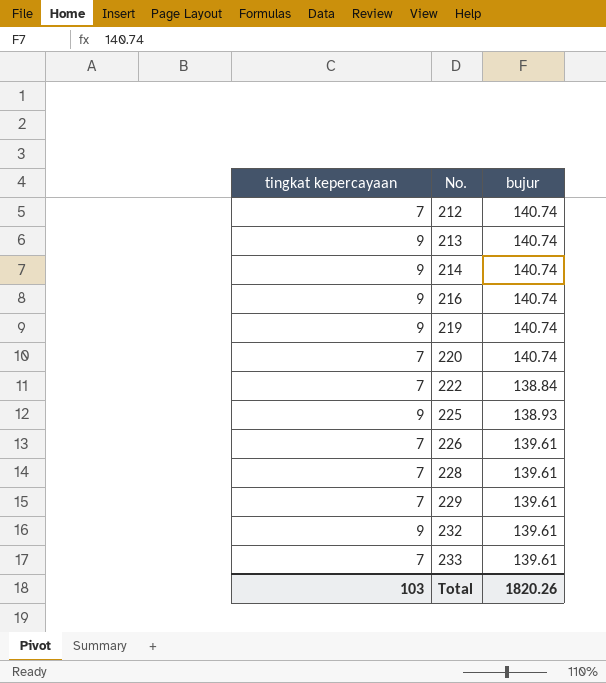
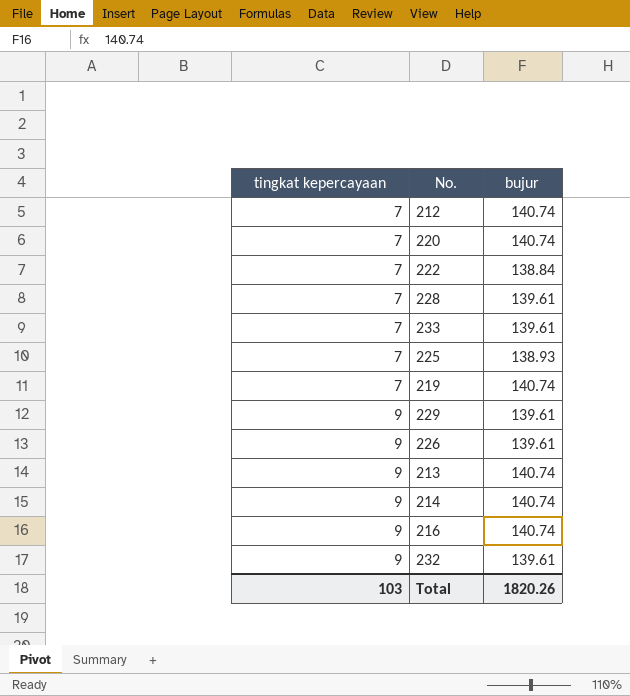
row order: No. ascending -> tingkat kepercayaan ascending
225 | tingkat kepercayaan: 9 -> 7
219 | tingkat kepercayaan: 9 -> 7
229 | tingkat kepercayaan: 7 -> 9
226 | tingkat kepercayaan: 7 -> 9

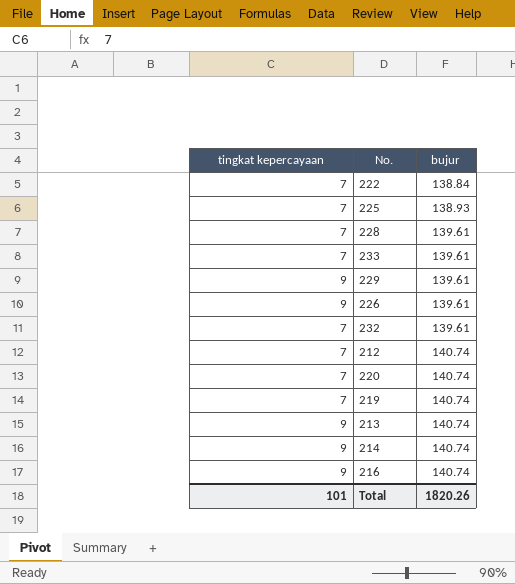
row order: tingkat kepercayaan ascending -> bujur ascending
232 | tingkat kepercayaan: 9 -> 7
Total | tingkat kepercayaan: 103 -> 101

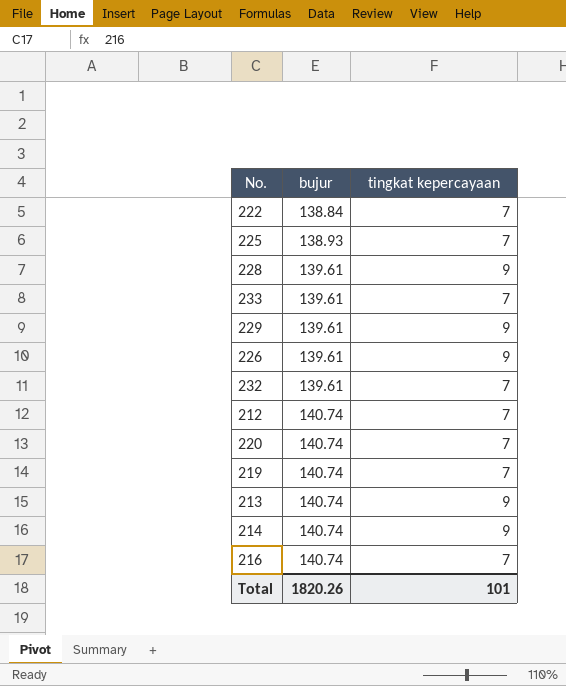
column tingkat kepercayaan | position: 1 -> 3
228 | tingkat kepercayaan: 7 -> 9
216 | tingkat kepercayaan: 9 -> 7

